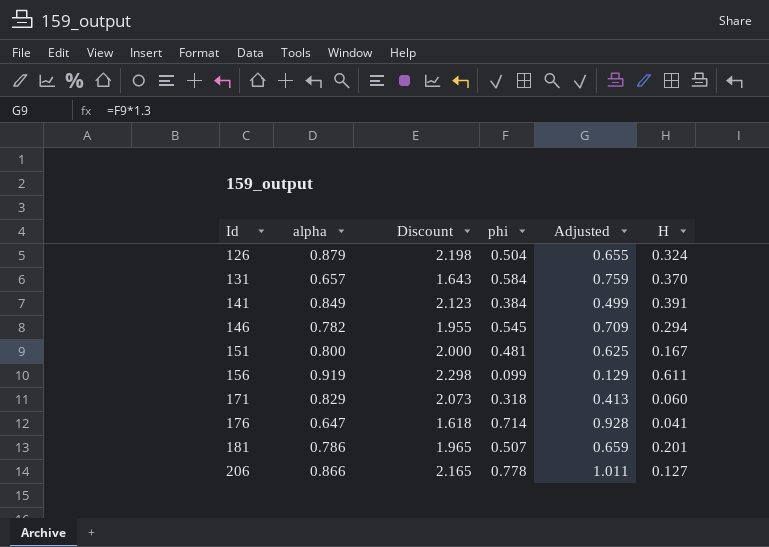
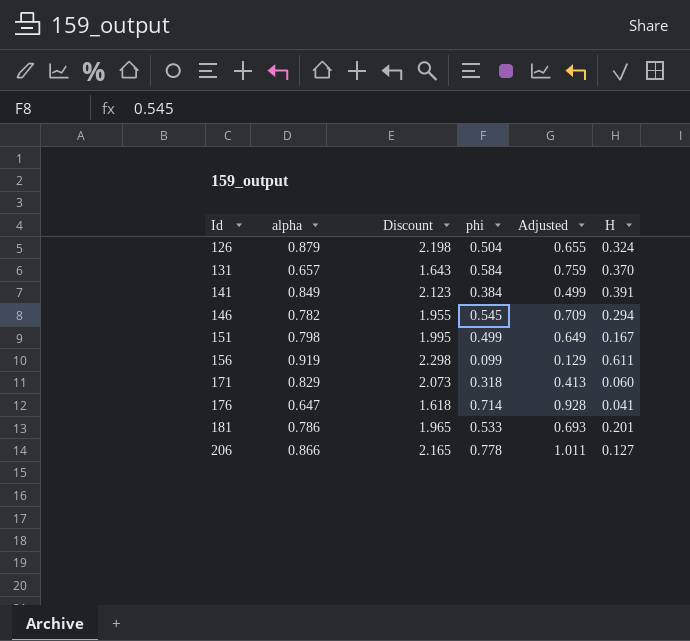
151 | alpha: 0.800 -> 0.798
151 | Discount: 2.000 -> 1.995
151 | phi: 0.481 -> 0.499
151 | Adjusted: 0.625 -> 0.649
181 | phi: 0.507 -> 0.533
181 | Adjusted: 0.659 -> 0.693

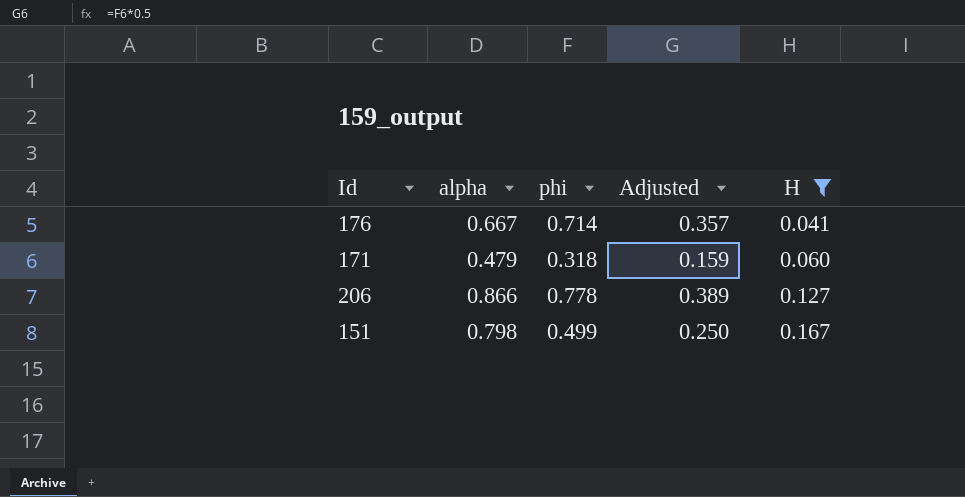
filter: none -> H <= 0.167
row order: Id ascending -> H ascending
column Discount | formula: [alpha] * 2.5 -> none
column Adjusted | formula: [phi] * 1.3 -> [phi] * 0.5
176 | alpha: 0.647 -> 0.667
171 | alpha: 0.829 -> 0.479

